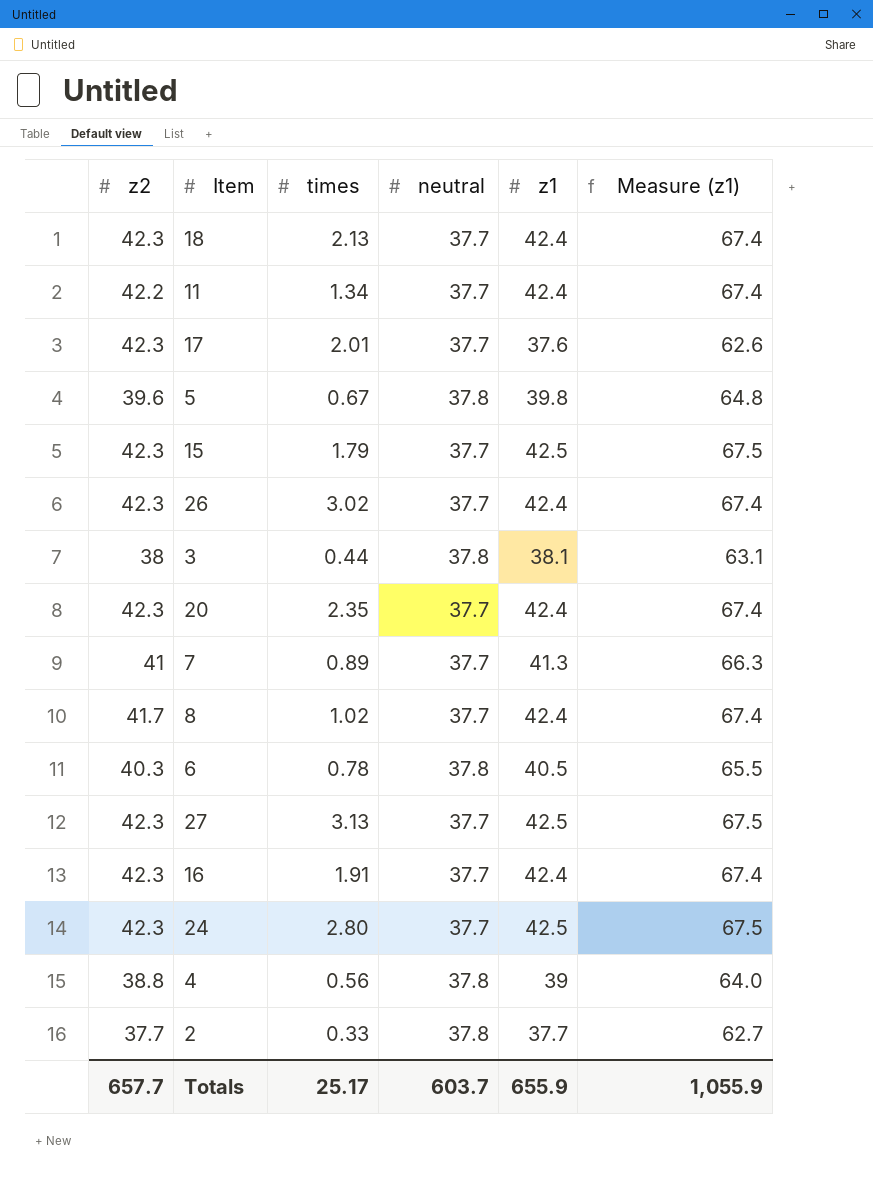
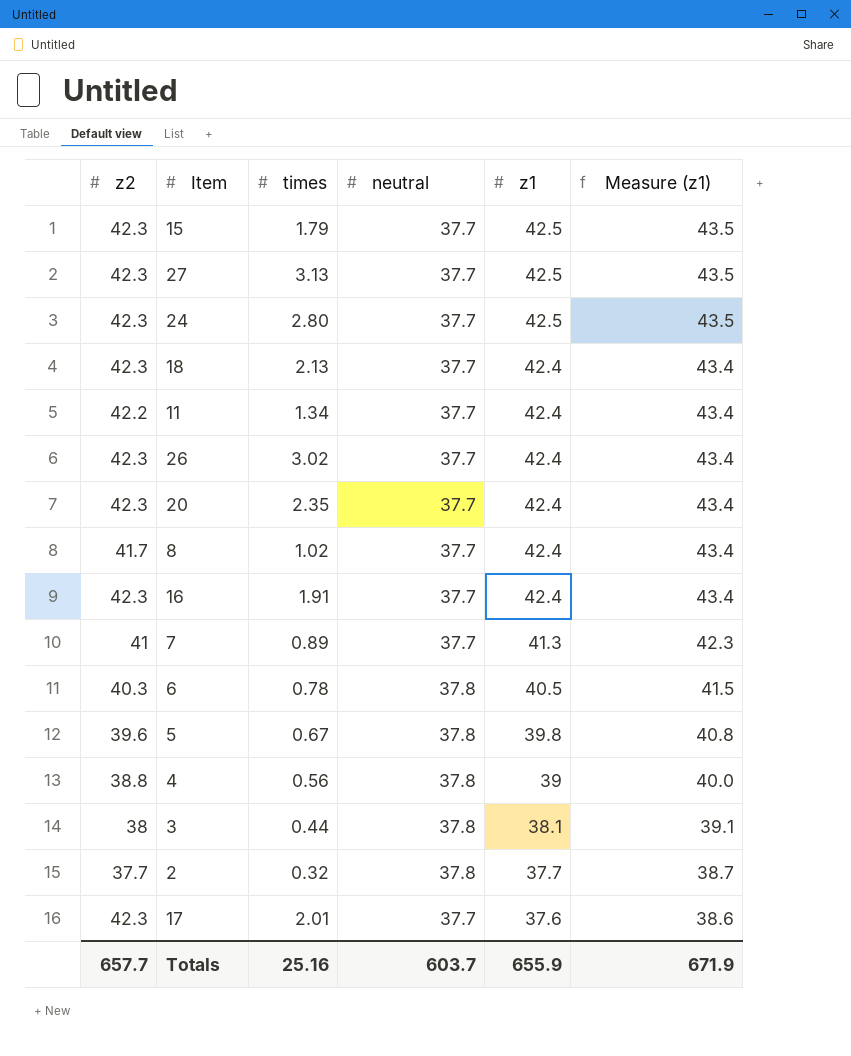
row order: none -> z1 descending
column Measure (z1) | formula: [z1] + 25 -> [z1] + 1
2 | times: 0.33 -> 0.32
Totals | times: 25.17 -> 25.16
Totals | Measure (z1): 1,055.9 -> 671.9

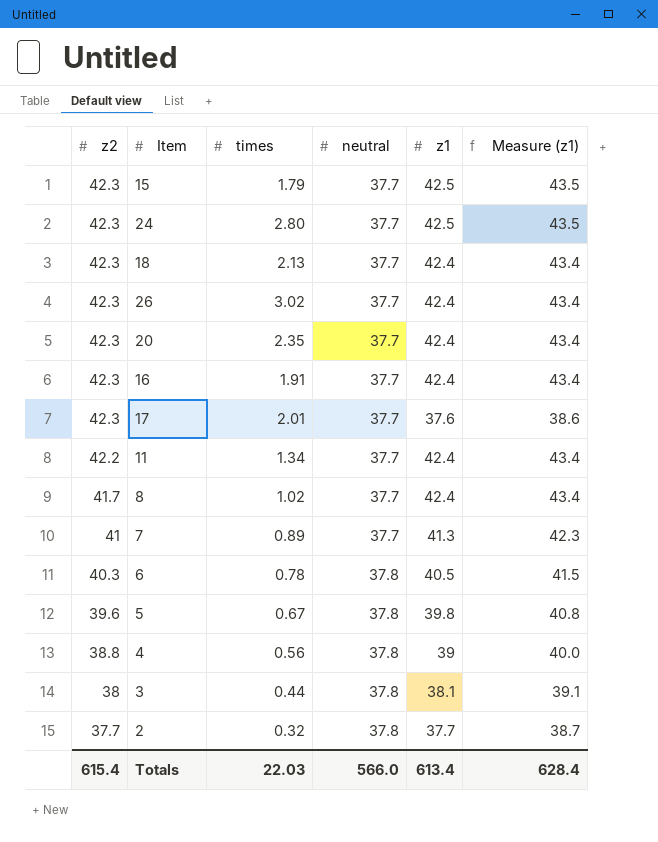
row order: z1 descending -> z2 descending
row 27: 42.3 | 3.13 | 37.7 | 42.5 | 43.5 -> none
Totals | z2: 657.7 -> 615.4
Totals | times: 25.16 -> 22.03
Totals | neutral: 603.7 -> 566.0
Totals | z1: 655.9 -> 613.4
Totals | Measure (z1): 671.9 -> 628.4

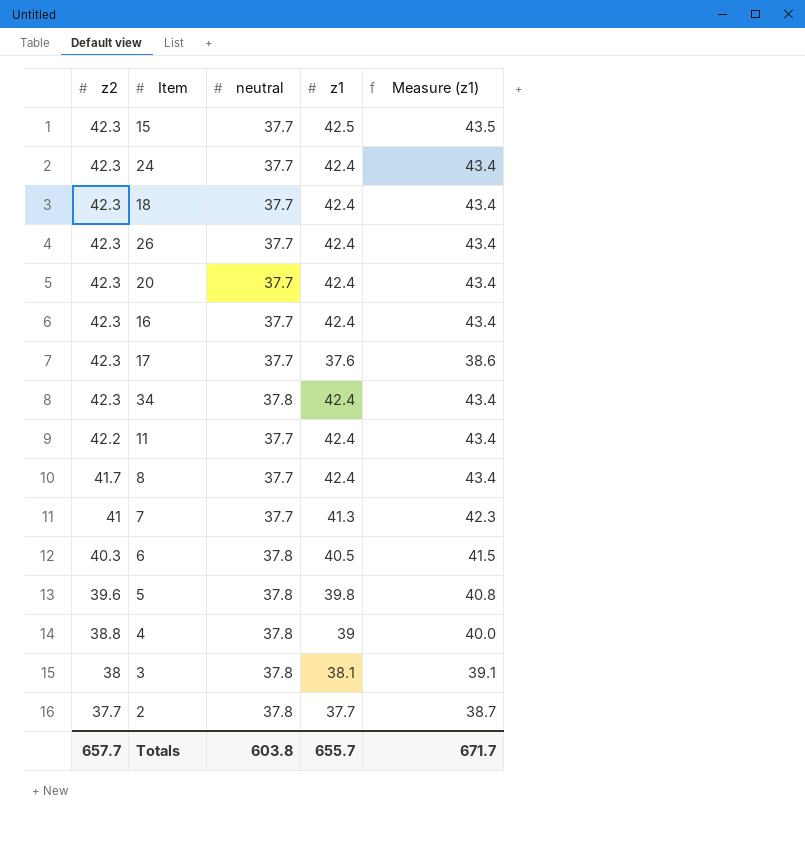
column times | position: 3 -> none
24 | z1: 42.5 -> 42.4
24 | Measure (z1): 43.5 -> 43.4
row 34: none -> 42.3 | 37.8 | 42.4 | 43.4
Totals | z2: 615.4 -> 657.7
Totals | neutral: 566.0 -> 603.8
Totals | z1: 613.4 -> 655.7
Totals | Measure (z1): 628.4 -> 671.7

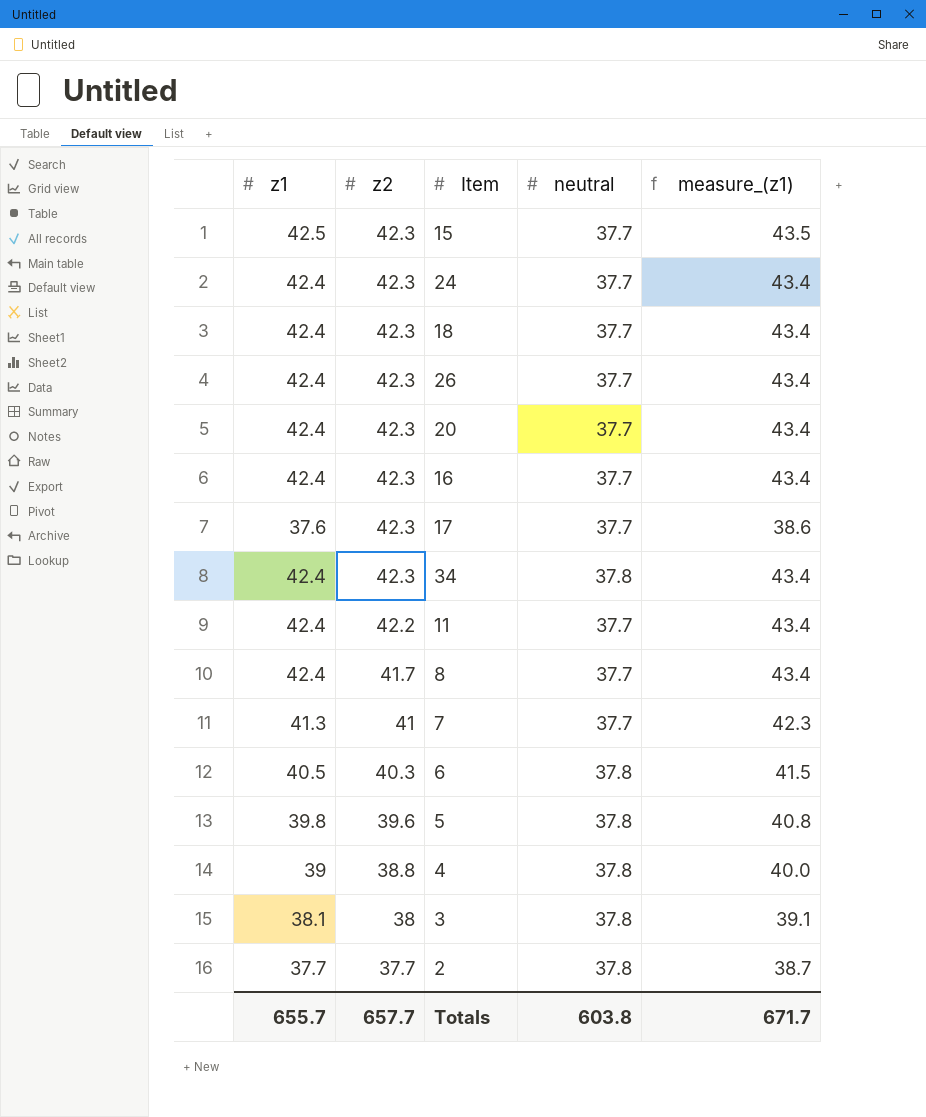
column z1 | position: 4 -> 1
column name: Measure (z1) -> measure_(z1)

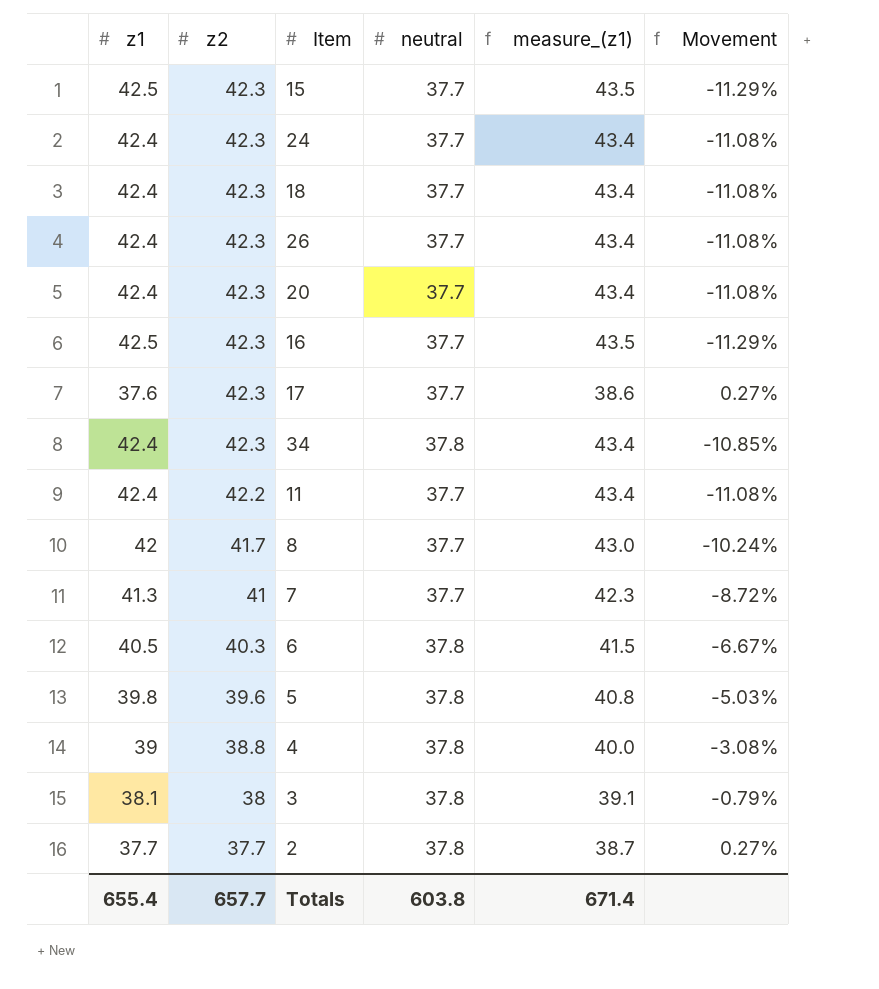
column Movement | formula: none -> ([neutral] - [z1]) / [z1]
16 | z1: 42.4 -> 42.5
16 | measure_(z1): 43.4 -> 43.5
8 | z1: 42.4 -> 42
8 | measure_(z1): 43.4 -> 43.0
Totals | z1: 655.7 -> 655.4
Totals | measure_(z1): 671.7 -> 671.4

